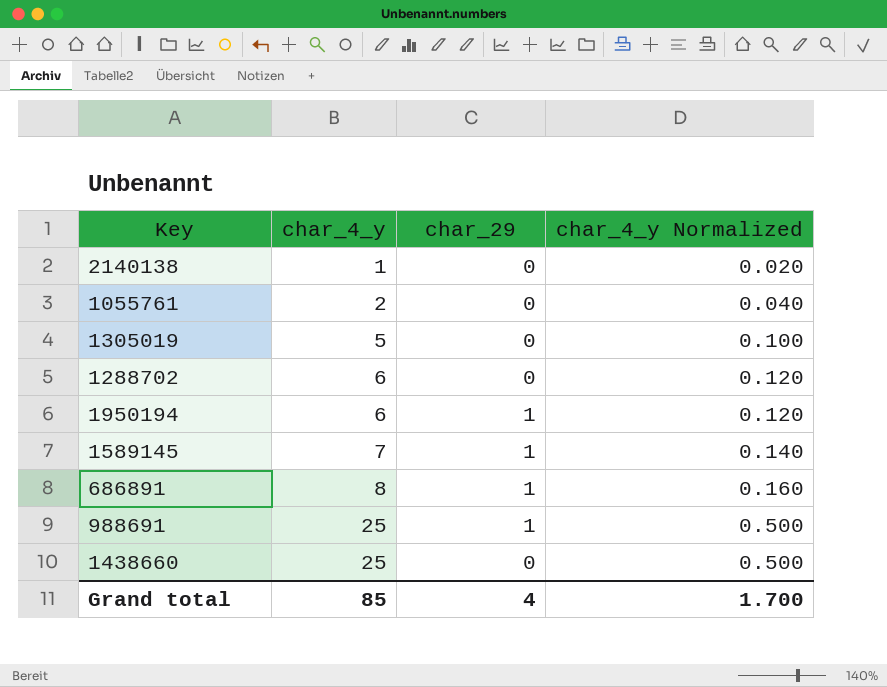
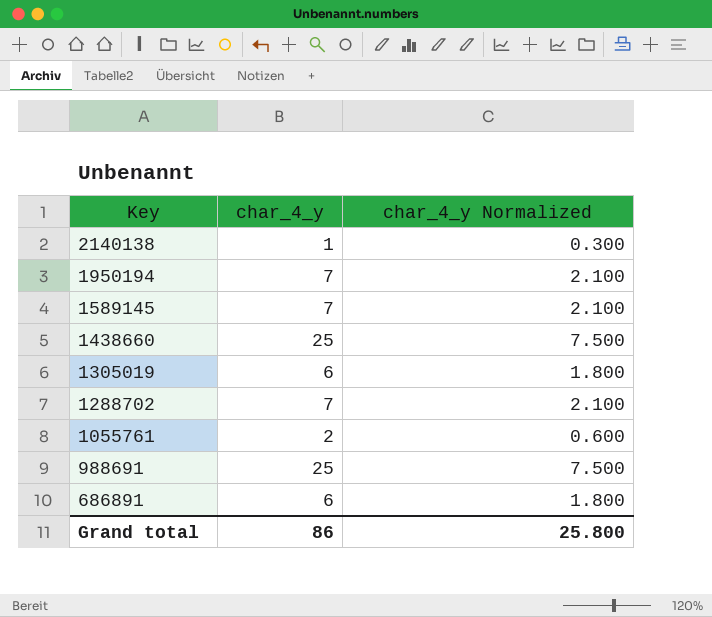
row order: char_4_y ascending -> Key descending
column char_29 | position: 3 -> none
column char_4_y Normalized | formula: [char_4_y] * 0.02 -> [char_4_y] * 0.3
1950194 | char_4_y: 6 -> 7
1305019 | char_4_y: 5 -> 6
1288702 | char_4_y: 6 -> 7
686891 | char_4_y: 8 -> 6
Grand total | char_4_y: 85 -> 86
Grand total | char_4_y Normalized: 1.700 -> 25.800

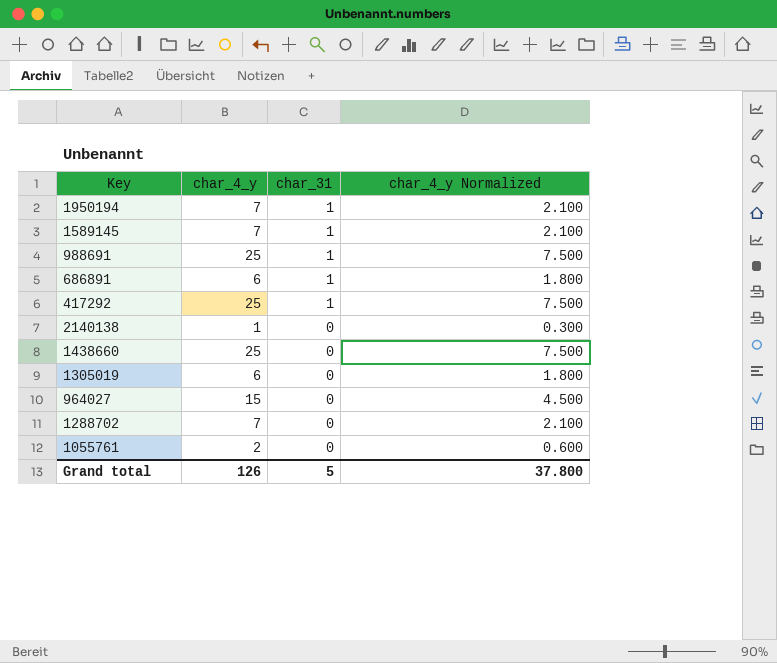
row order: Key descending -> char_31 descending
column char_31 | position: none -> 3
row 417292: none -> 25 | 1 | 7.500
row 964027: none -> 15 | 0 | 4.500
Grand total | char_4_y: 86 -> 126
Grand total | char_4_y Normalized: 25.800 -> 37.800

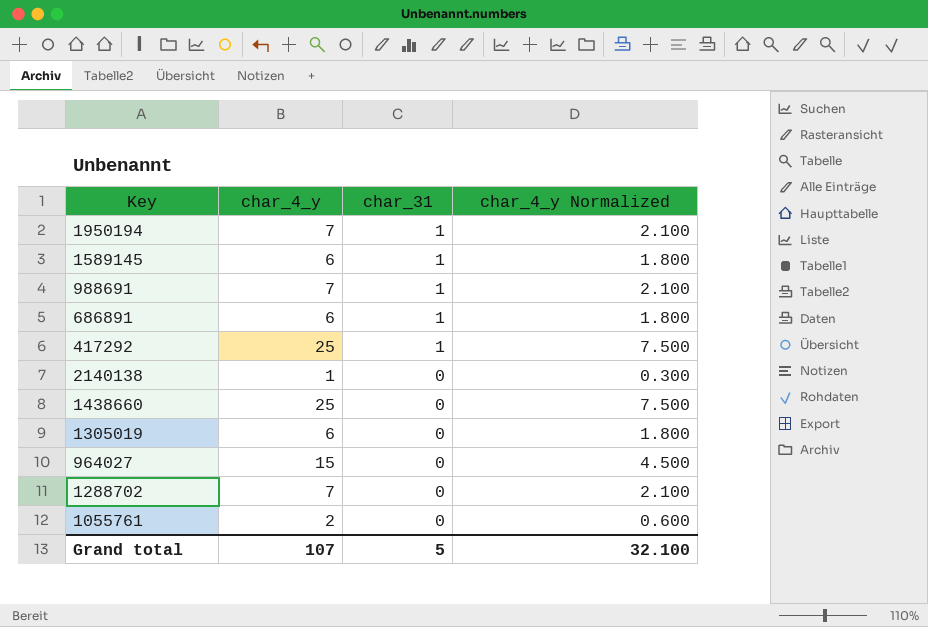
1589145 | char_4_y: 7 -> 6
1589145 | char_4_y Normalized: 2.100 -> 1.800
988691 | char_4_y: 25 -> 7
988691 | char_4_y Normalized: 7.500 -> 2.100
Grand total | char_4_y: 126 -> 107
Grand total | char_4_y Normalized: 37.800 -> 32.100

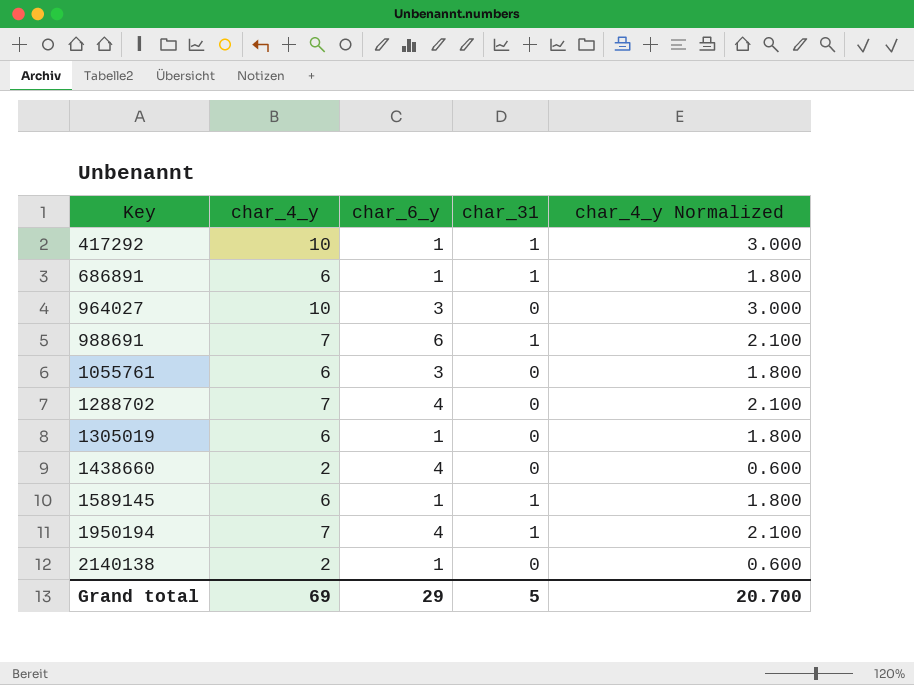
row order: char_31 descending -> Key ascending
column char_6_y | position: none -> 3
417292 | char_4_y: 25 -> 10
417292 | char_4_y Normalized: 7.500 -> 3.000
964027 | char_4_y: 15 -> 10
964027 | char_4_y Normalized: 4.500 -> 3.000
1055761 | char_4_y: 2 -> 6
1055761 | char_4_y Normalized: 0.600 -> 1.800
1438660 | char_4_y: 25 -> 2
1438660 | char_4_y Normalized: 7.500 -> 0.600
2140138 | char_4_y: 1 -> 2
2140138 | char_4_y Normalized: 0.300 -> 0.600
Grand total | char_4_y: 107 -> 69
Grand total | char_4_y Normalized: 32.100 -> 20.700

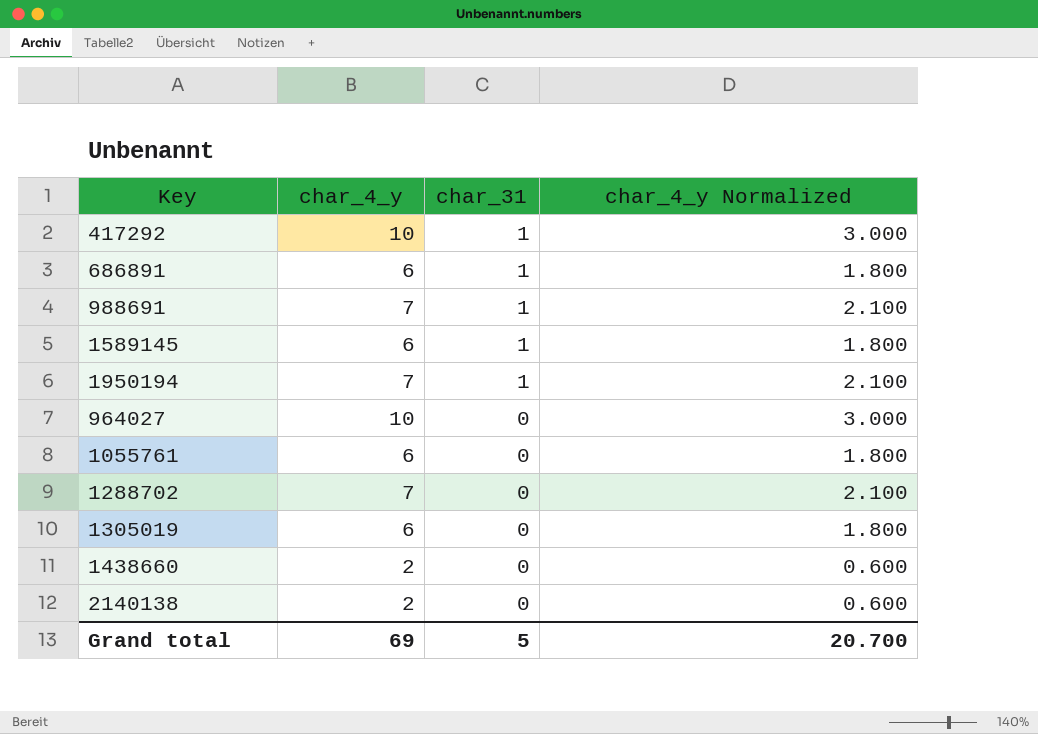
row order: Key ascending -> char_31 descending
column char_6_y | position: 3 -> none

